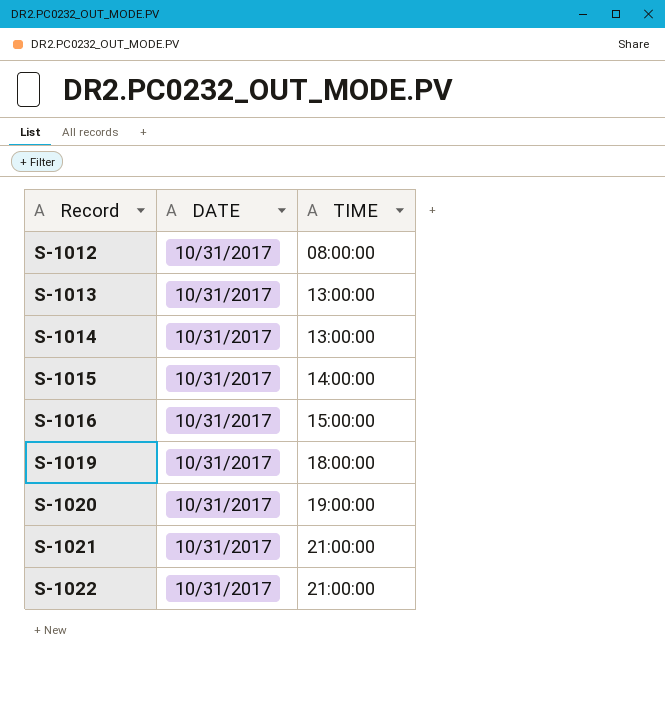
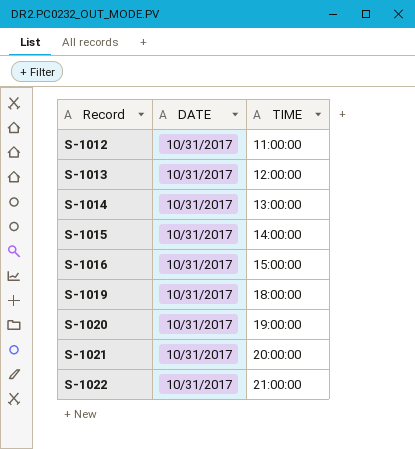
S-1012 | TIME: 08:00:00 -> 11:00:00
S-1013 | TIME: 13:00:00 -> 12:00:00
S-1021 | TIME: 21:00:00 -> 20:00:00

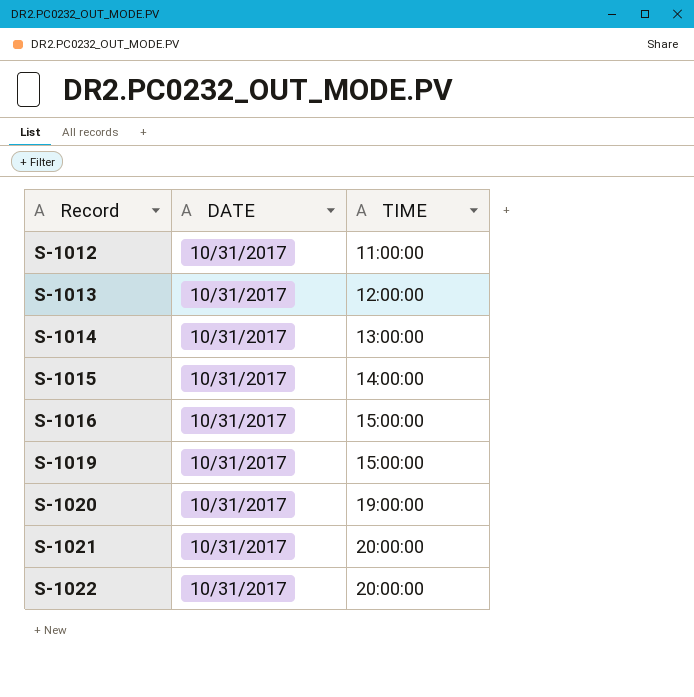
S-1019 | TIME: 18:00:00 -> 15:00:00
S-1022 | TIME: 21:00:00 -> 20:00:00

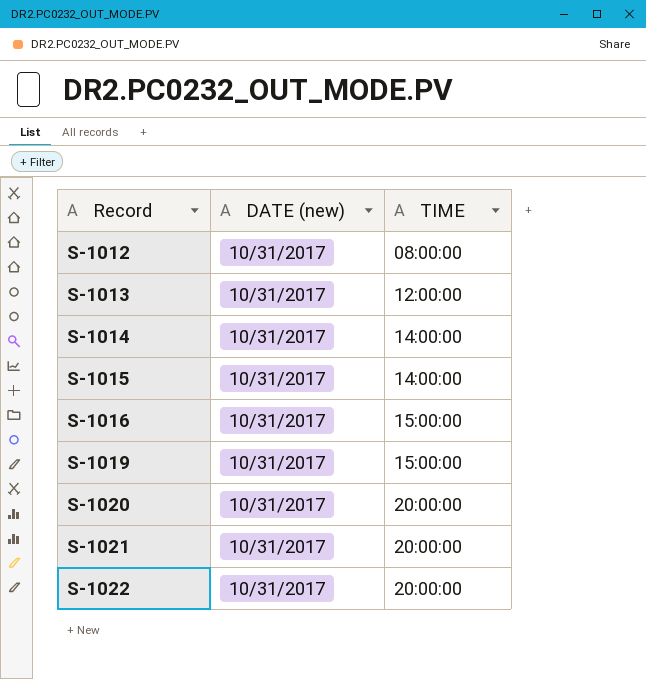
column name: DATE -> DATE (new)
S-1012 | TIME: 11:00:00 -> 08:00:00
S-1014 | TIME: 13:00:00 -> 14:00:00
S-1020 | TIME: 19:00:00 -> 20:00:00

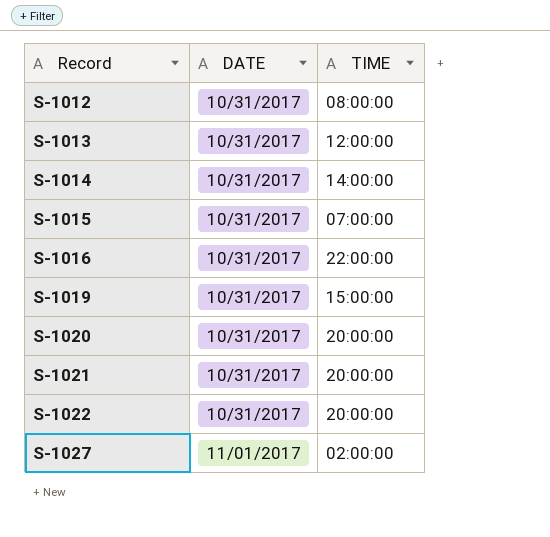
column name: DATE (new) -> DATE
S-1015 | TIME: 14:00:00 -> 07:00:00
S-1016 | TIME: 15:00:00 -> 22:00:00
row S-1027: none -> 11/01/2017 | 02:00:00

